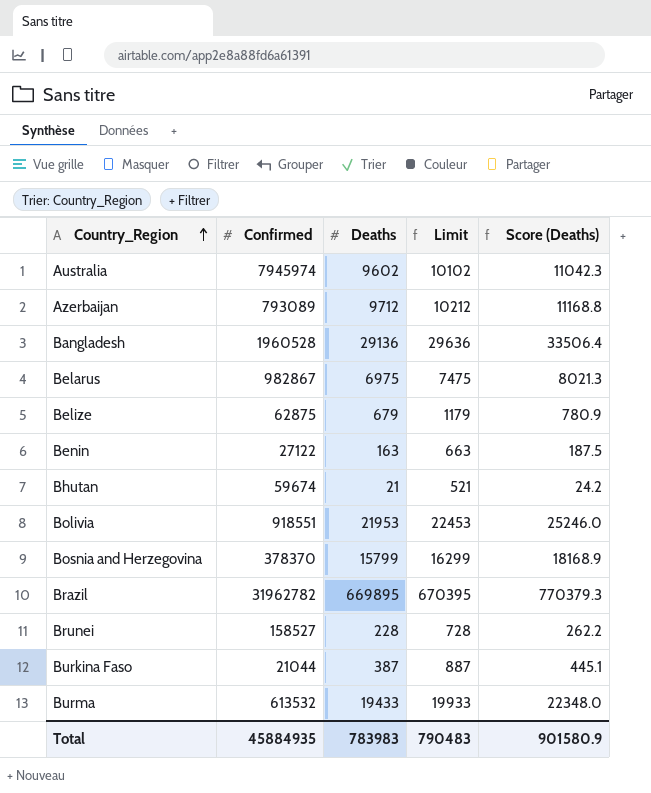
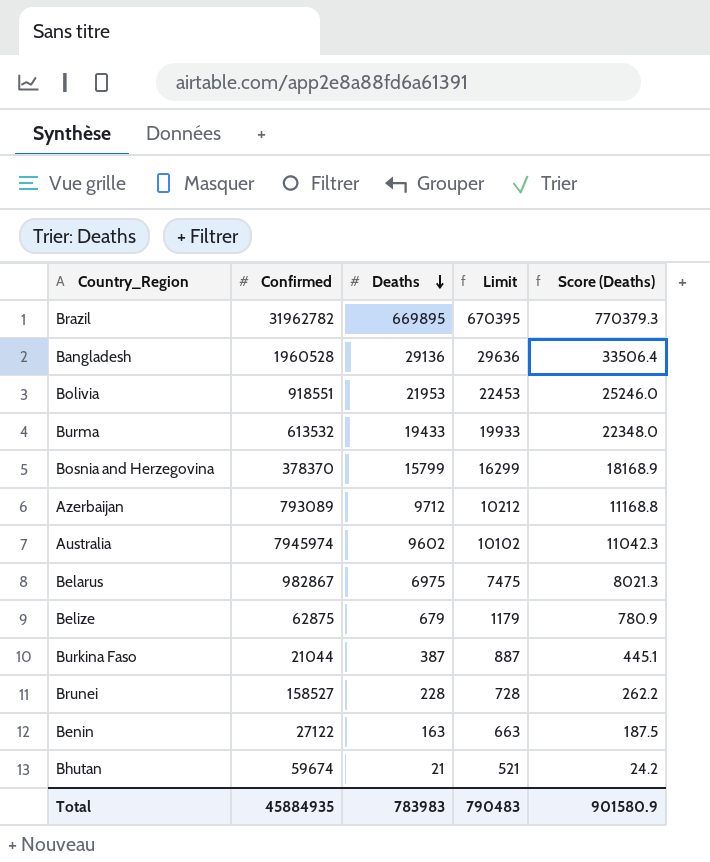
row order: Country_Region ascending -> Deaths descending

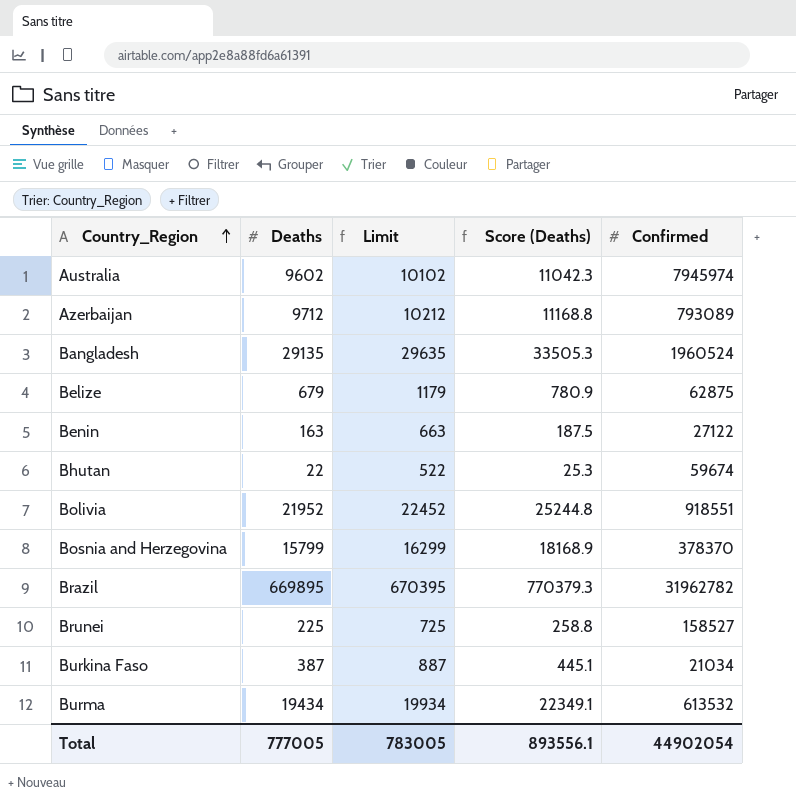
row order: Deaths descending -> Country_Region ascending
column Confirmed | position: 2 -> 5
row Belarus: 982867 | 6975 | 7475 | 8021.3 -> none
Bangladesh | Deaths: 29136 -> 29135
Bangladesh | Limit: 29636 -> 29635
Bangladesh | Score (Deaths): 33506.4 -> 33505.3
Bangladesh | Confirmed: 1960528 -> 1960524
Bhutan | Deaths: 21 -> 22
Bhutan | Limit: 521 -> 522
Bhutan | Score (Deaths): 24.2 -> 25.3
Bolivia | Deaths: 21953 -> 21952
Bolivia | Limit: 22453 -> 22452
Bolivia | Score (Deaths): 25246.0 -> 25244.8
Brunei | Deaths: 228 -> 225
Brunei | Limit: 728 -> 725
Brunei | Score (Deaths): 262.2 -> 258.8
Burkina Faso | Confirmed: 21044 -> 21034
Burma | Deaths: 19433 -> 19434
Burma | Limit: 19933 -> 19934
Burma | Score (Deaths): 22348.0 -> 22349.1
Total | Deaths: 783983 -> 777005
Total | Limit: 790483 -> 783005
Total | Score (Deaths): 901580.9 -> 893556.1
Total | Confirmed: 45884935 -> 44902054

